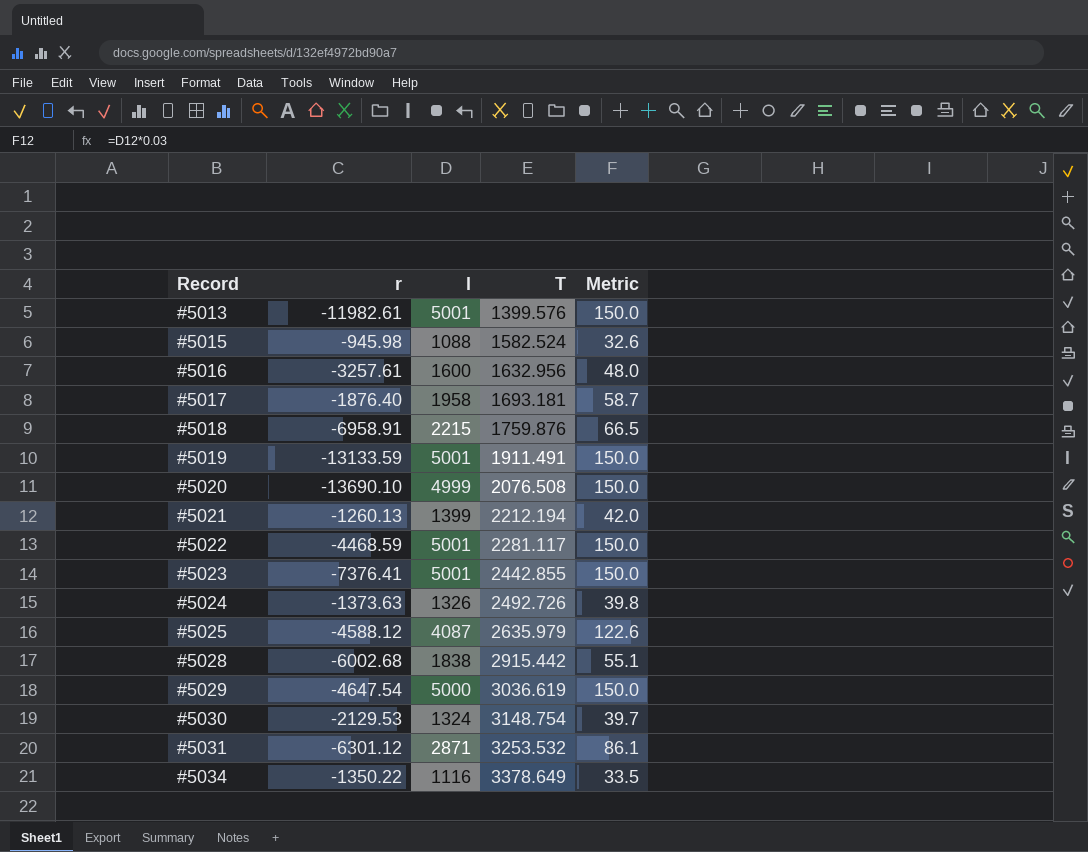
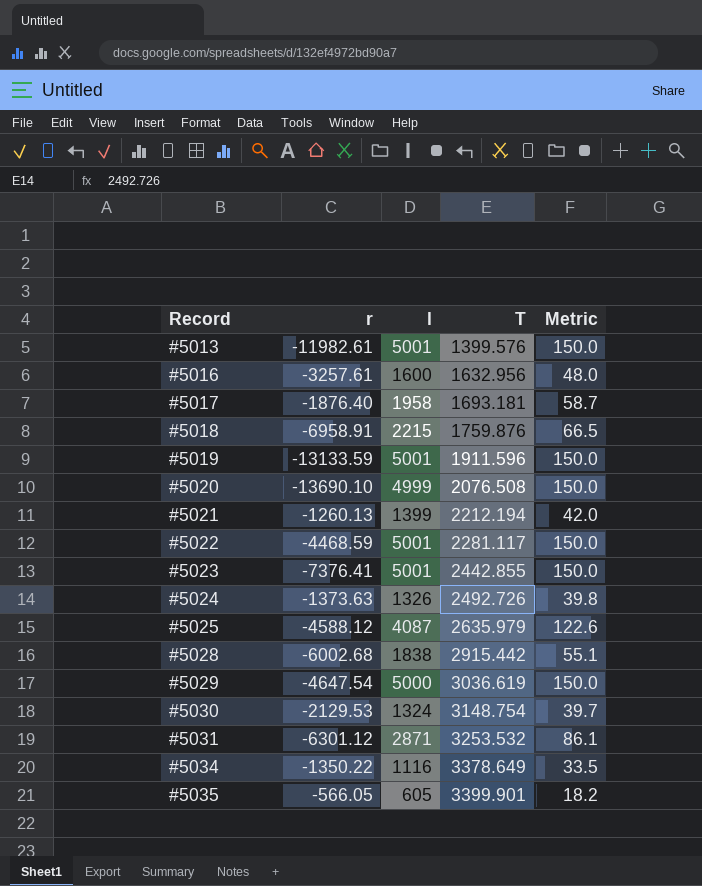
row #5015: -945.98 | 1088 | 1582.524 | 32.6 -> none
#5019 | T: 1911.491 -> 1911.596
row #5035: none -> -566.05 | 605 | 3399.901 | 18.2

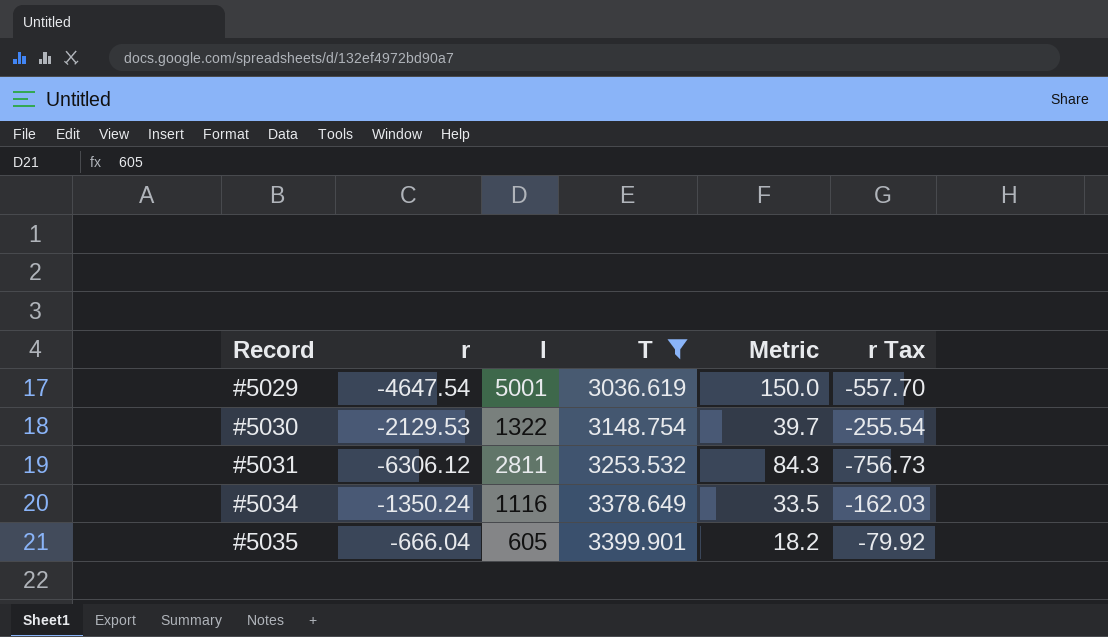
filter: none -> T >= 3036.619
column r Tax | formula: none -> [r] * 0.12
#5029 | l: 5000 -> 5001
#5030 | l: 1324 -> 1322
#5031 | r: -6301.12 -> -6306.12
#5031 | l: 2871 -> 2811
#5031 | Metric: 86.1 -> 84.3
#5034 | r: -1350.22 -> -1350.24
#5035 | r: -566.05 -> -666.04

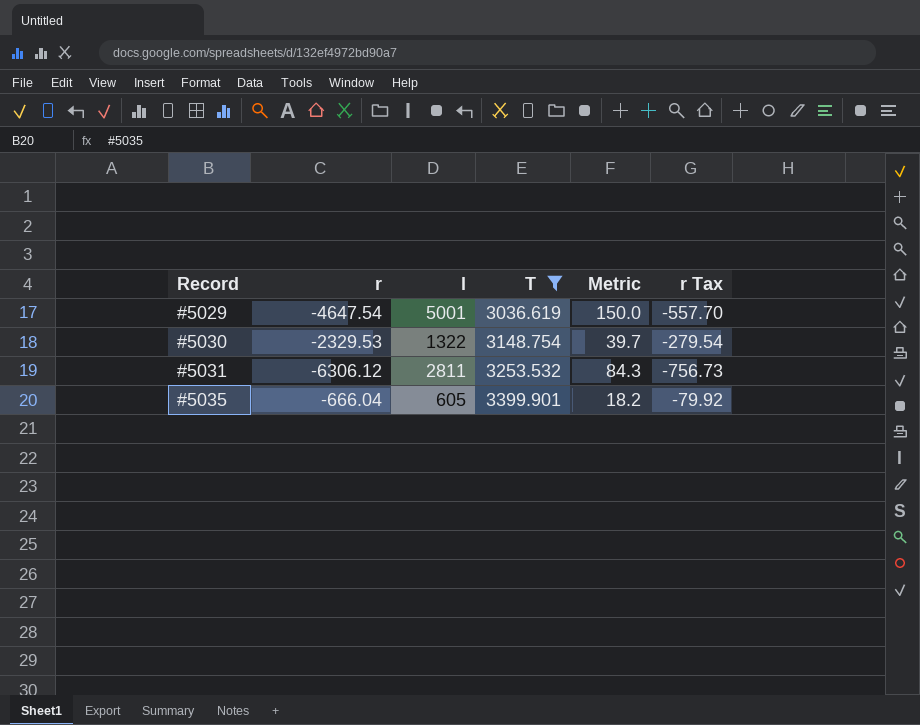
row #5034: -1350.24 | 1116 | 3378.649 | 33.5 | -162.03 -> none
#5030 | r: -2129.53 -> -2329.53
#5030 | r Tax: -255.54 -> -279.54

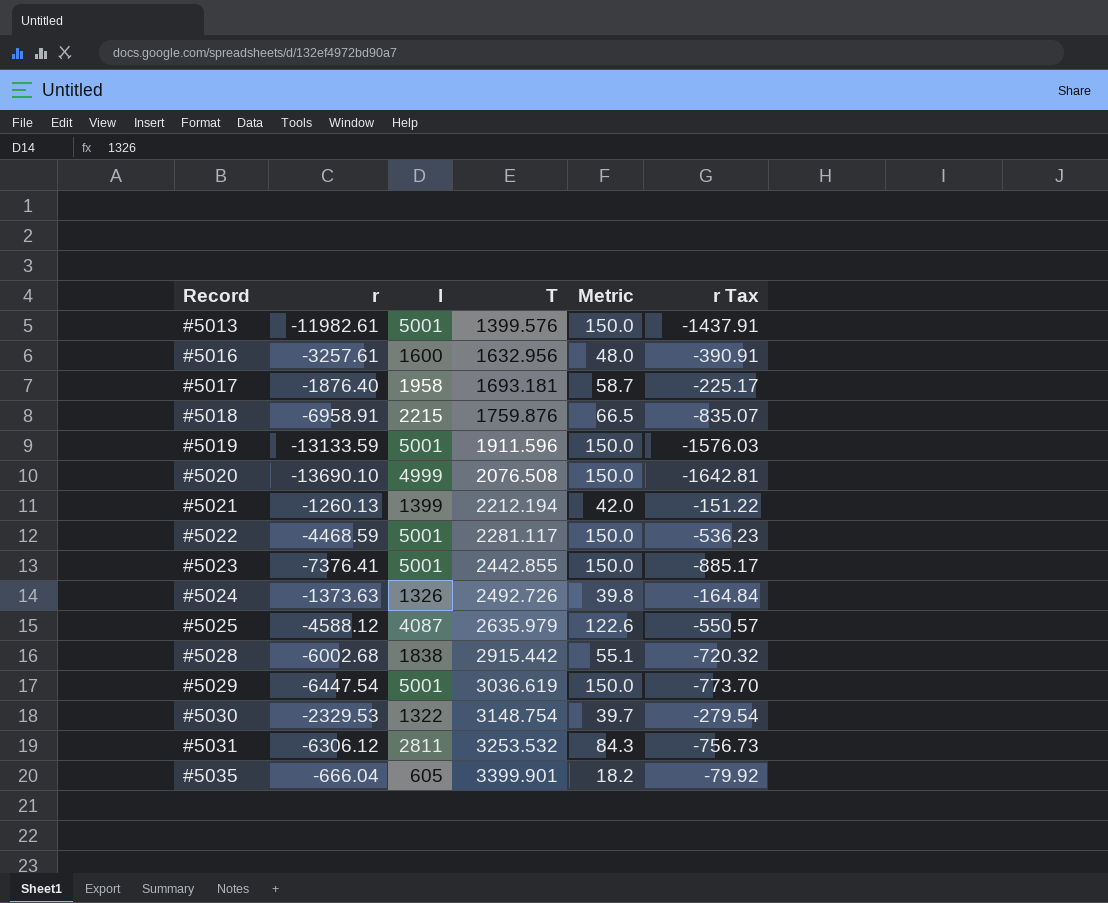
filter: T >= 3036.619 -> none
#5029 | r: -4647.54 -> -6447.54
#5029 | r Tax: -557.70 -> -773.70

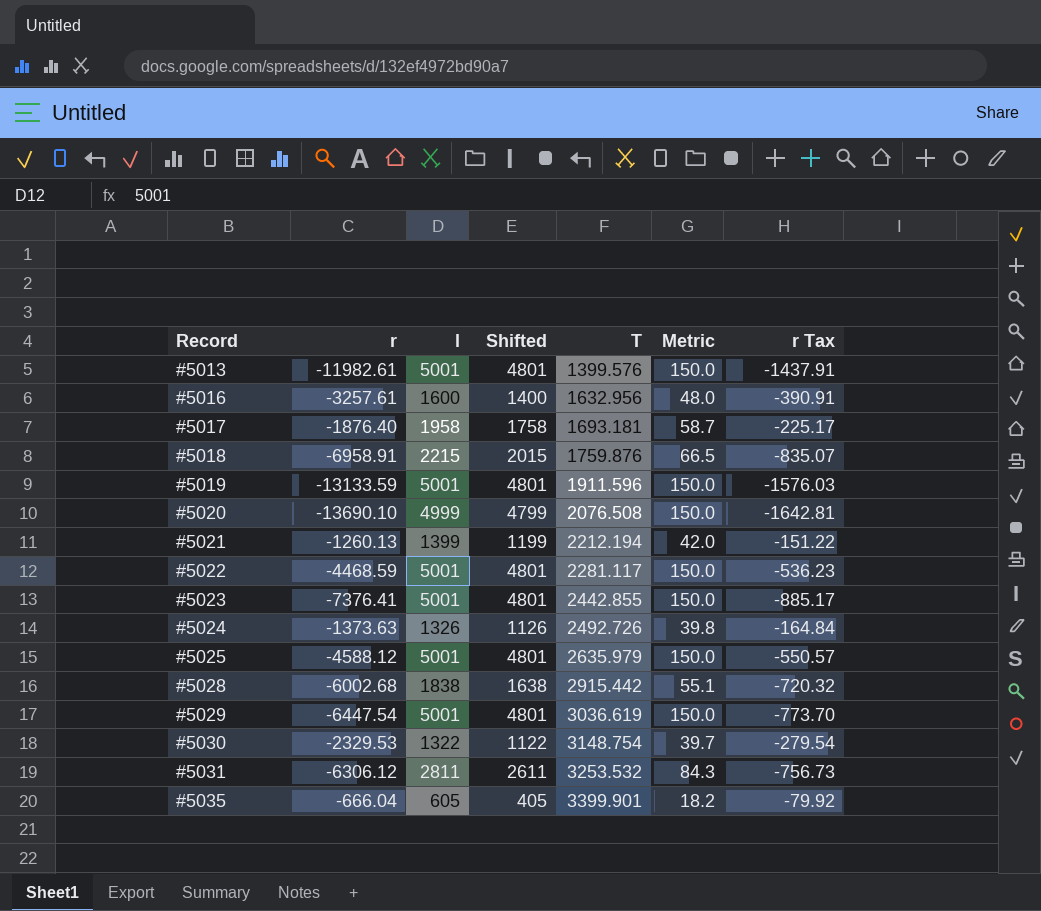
column Shifted | formula: none -> [l] - 200
#5025 | l: 4087 -> 5001
#5025 | Metric: 122.6 -> 150.0

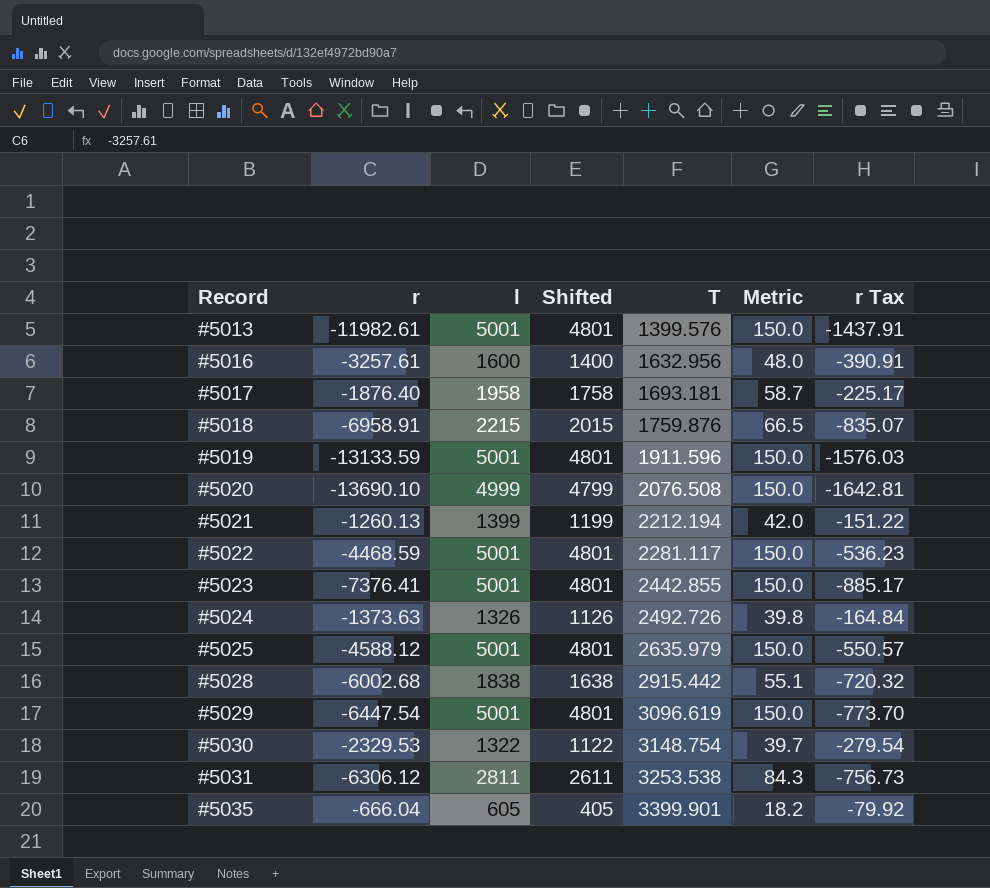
#5029 | T: 3036.619 -> 3096.619
#5031 | T: 3253.532 -> 3253.538

